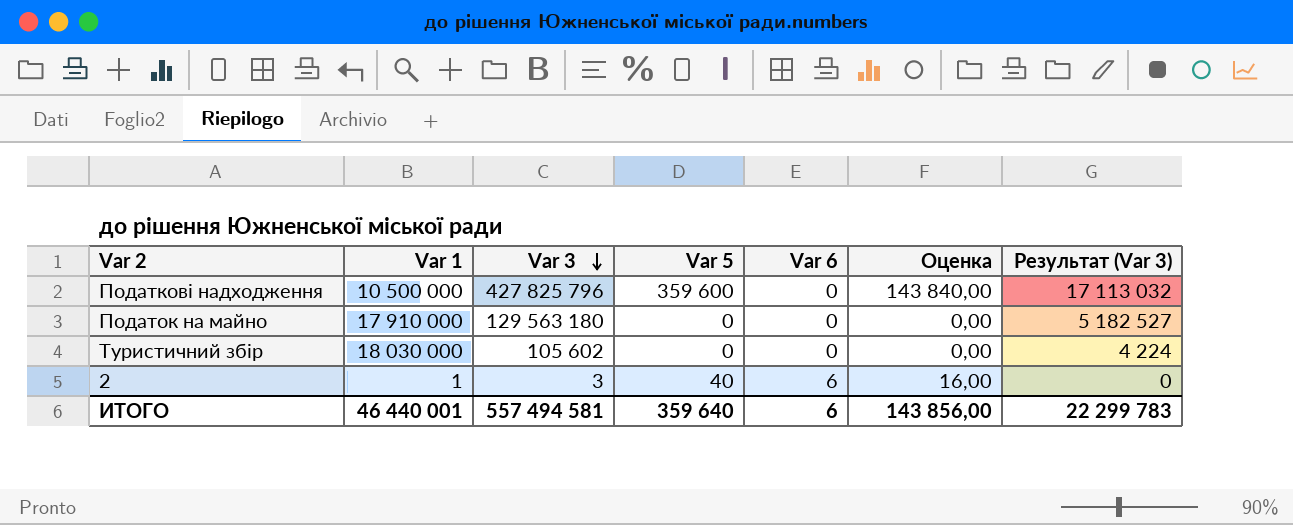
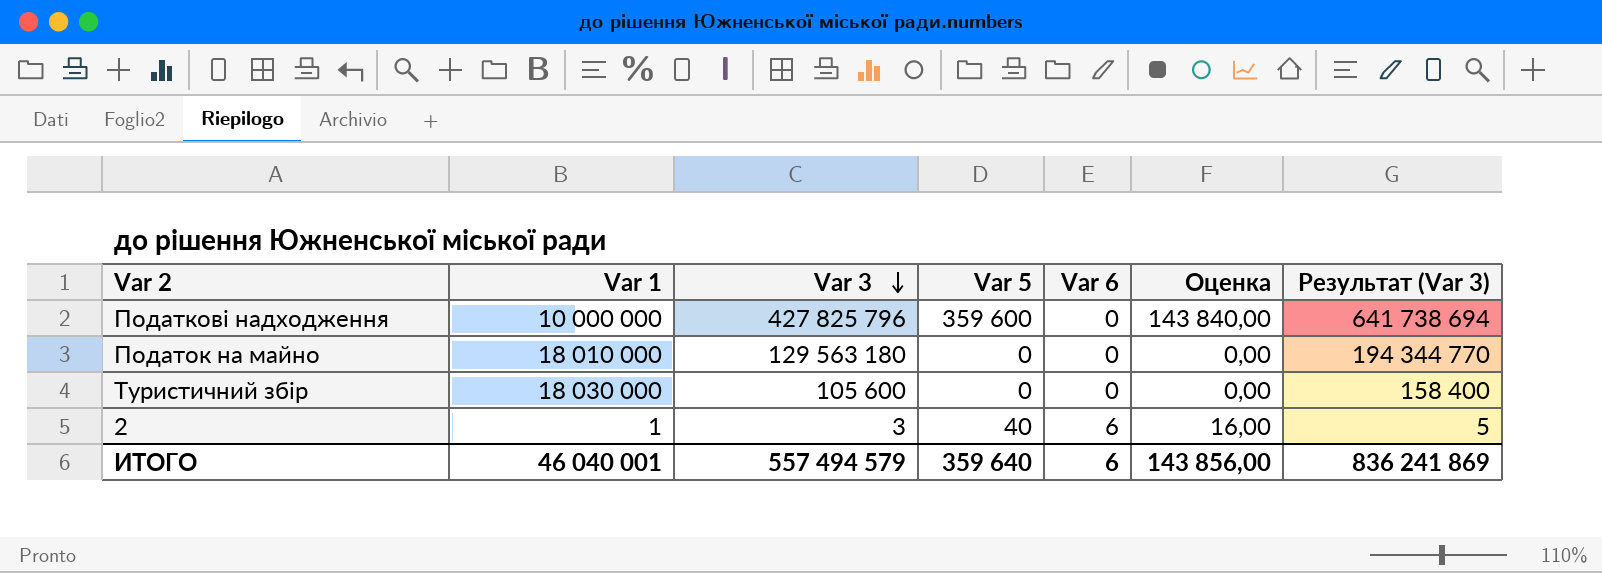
column Результат (Var 3) | formula: [Var 3] * 0,04 -> [Var 3] * 1,5
Податкові надходження | Var 1: 10 500 000 -> 10 000 000
Податок на майно | Var 1: 17 910 000 -> 18 010 000
Туристичний збір | Var 3: 105 602 -> 105 600
ИТОГО | Var 1: 46 440 001 -> 46 040 001
ИТОГО | Var 3: 557 494 581 -> 557 494 579
ИТОГО | Результат (Var 3): 22 299 783 -> 836 241 869

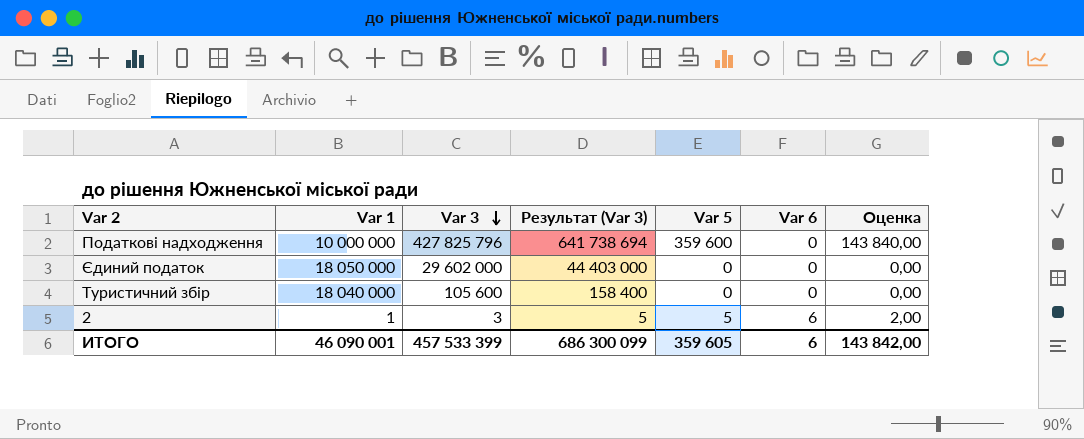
column Результат (Var 3) | position: 7 -> 4
row Податок на майно: 18 010 000 | 129 563 180 | 0 | 0 | 0,00 | 194 344 770 -> none
row Єдиний податок: none -> 18 050 000 | 29 602 000 | 44 403 000 | 0 | 0 | 0,00
Туристичний збір | Var 1: 18 030 000 -> 18 040 000
2 | Var 5: 40 -> 5
2 | Оценка: 16,00 -> 2,00
ИТОГО | Var 1: 46 040 001 -> 46 090 001
ИТОГО | Var 3: 557 494 579 -> 457 533 399
ИТОГО | Результат (Var 3): 836 241 869 -> 686 300 099
ИТОГО | Var 5: 359 640 -> 359 605
ИТОГО | Оценка: 143 856,00 -> 143 842,00

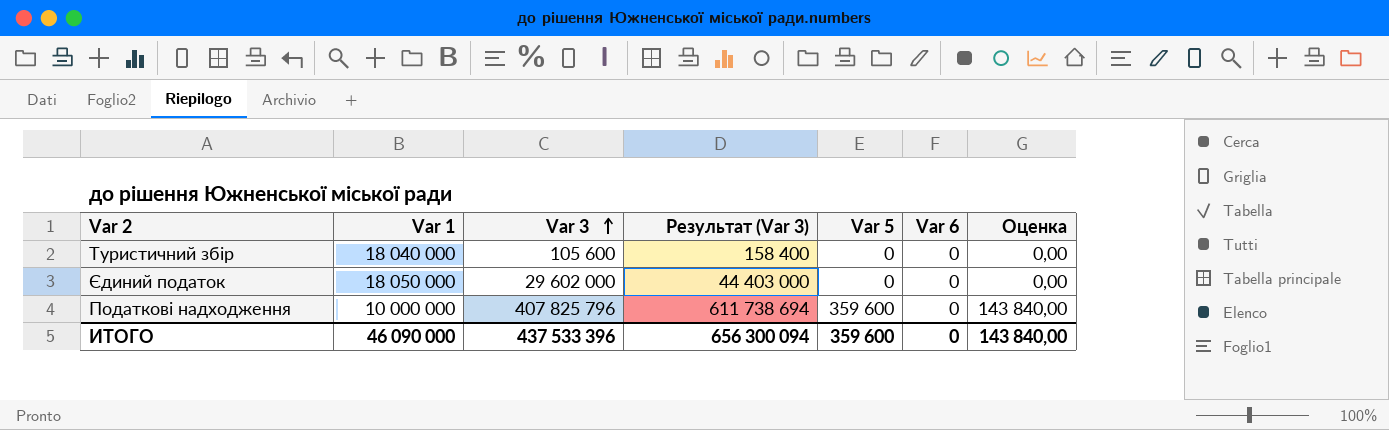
row order: Var 3 descending -> Var 3 ascending
row 2: 1 | 3 | 5 | 5 | 6 | 2,00 -> none
Податкові надходження | Var 3: 427 825 796 -> 407 825 796
Податкові надходження | Результат (Var 3): 641 738 694 -> 611 738 694
ИТОГО | Var 1: 46 090 001 -> 46 090 000
ИТОГО | Var 3: 457 533 399 -> 437 533 396
ИТОГО | Результат (Var 3): 686 300 099 -> 656 300 094
ИТОГО | Var 5: 359 605 -> 359 600
ИТОГО | Var 6: 6 -> 0
ИТОГО | Оценка: 143 842,00 -> 143 840,00

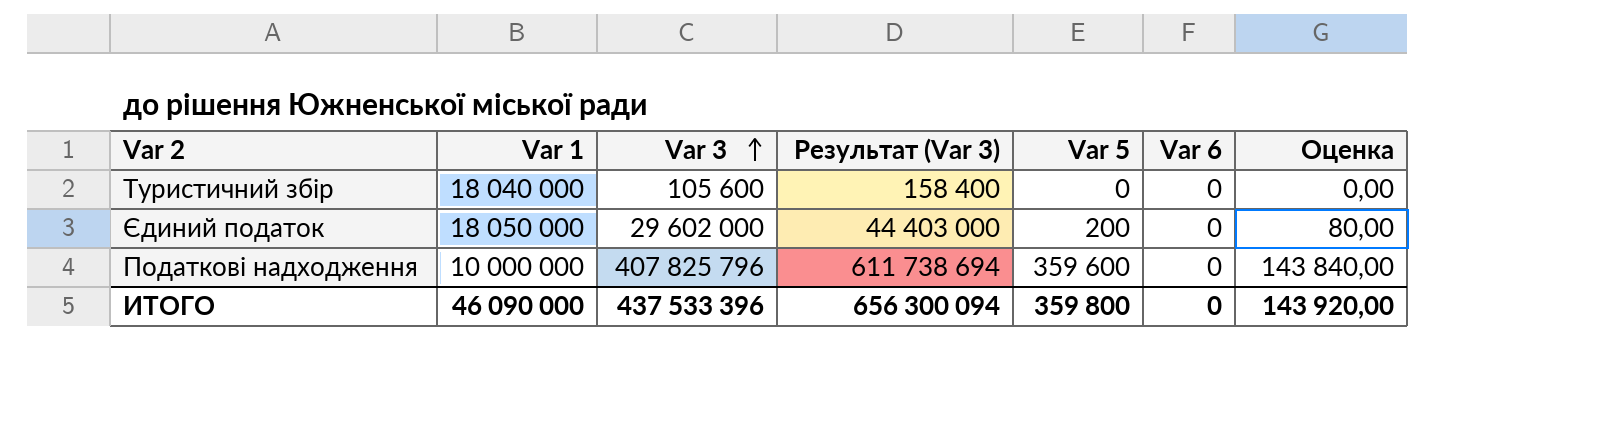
Єдиний податок | Var 5: 0 -> 200
Єдиний податок | Оценка: 0,00 -> 80,00
ИТОГО | Var 5: 359 600 -> 359 800
ИТОГО | Оценка: 143 840,00 -> 143 920,00

